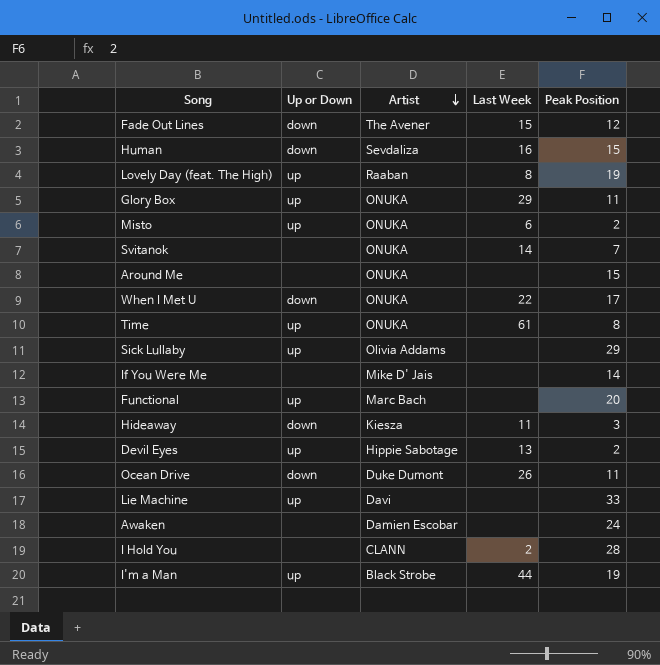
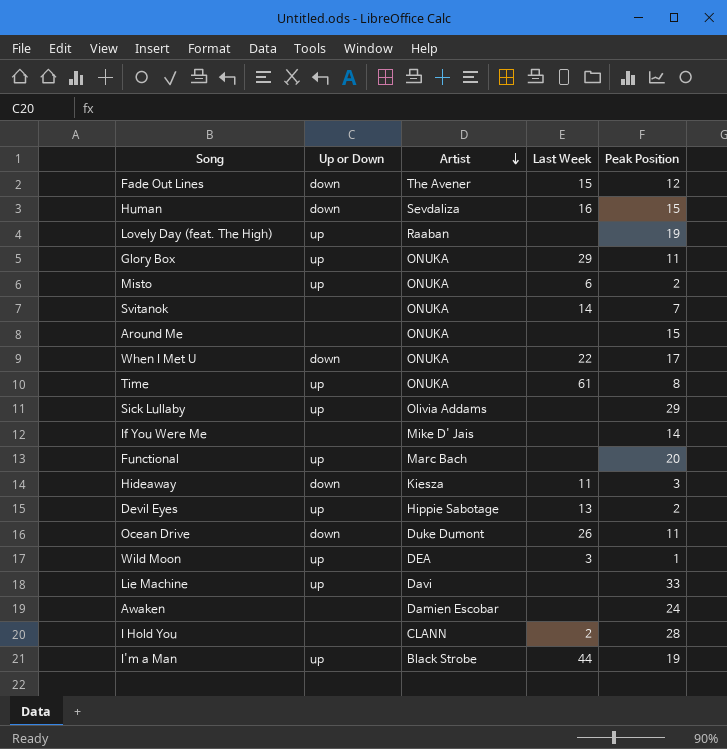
Lovely Day (feat. The High) | Last Week: 8 -> none
row Wild Moon: none -> up | DEA | 3 | 1

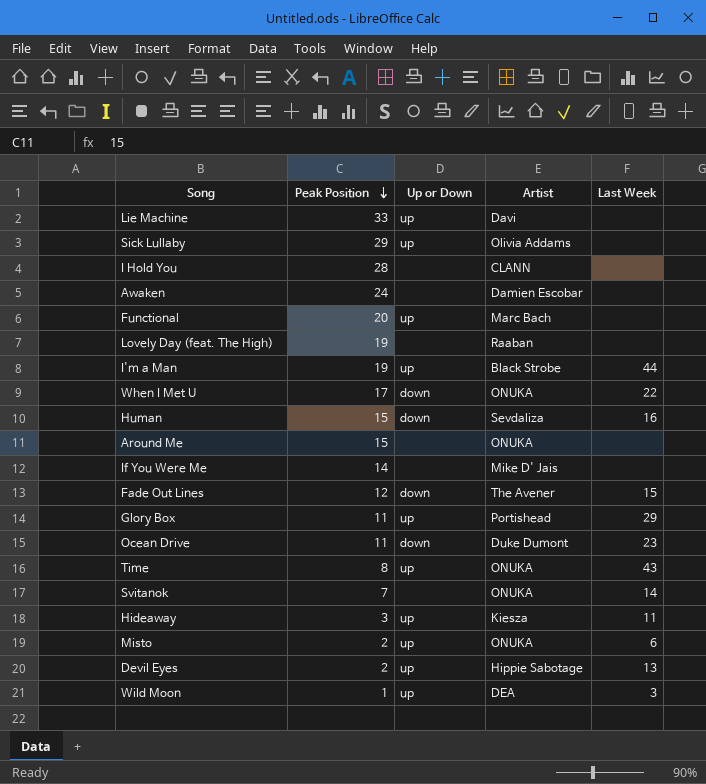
row order: Artist descending -> Peak Position descending
column Peak Position | position: 5 -> 2
I Hold You | Last Week: 2 -> none
Lovely Day (feat. The High) | Up or Down: up -> none
Glory Box | Artist: ONUKA -> Portishead
Ocean Drive | Last Week: 26 -> 23
Time | Last Week: 61 -> 43
Hideaway | Up or Down: down -> up

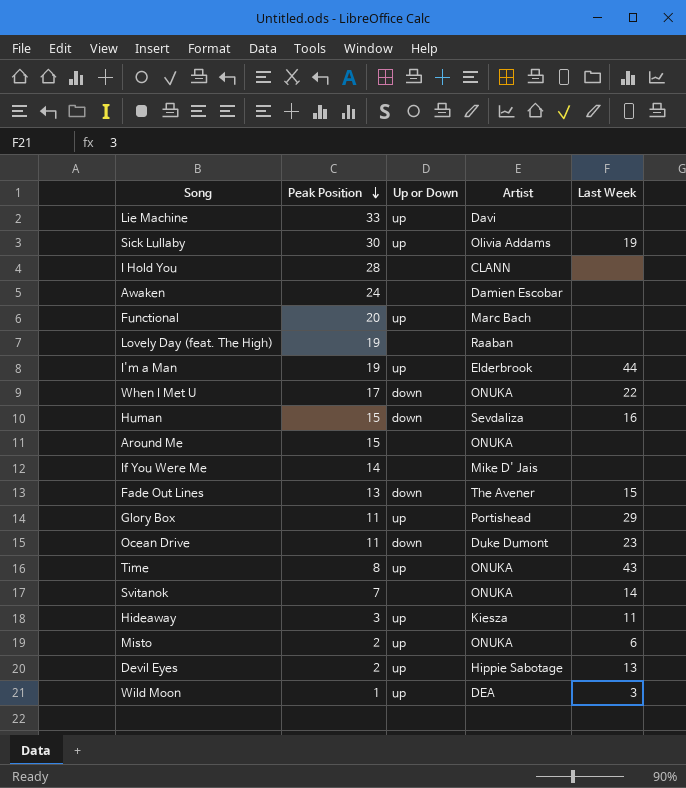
Sick Lullaby | Peak Position: 29 -> 30
Sick Lullaby | Last Week: none -> 19
I'm a Man | Artist: Black Strobe -> Elderbrook
Fade Out Lines | Peak Position: 12 -> 13

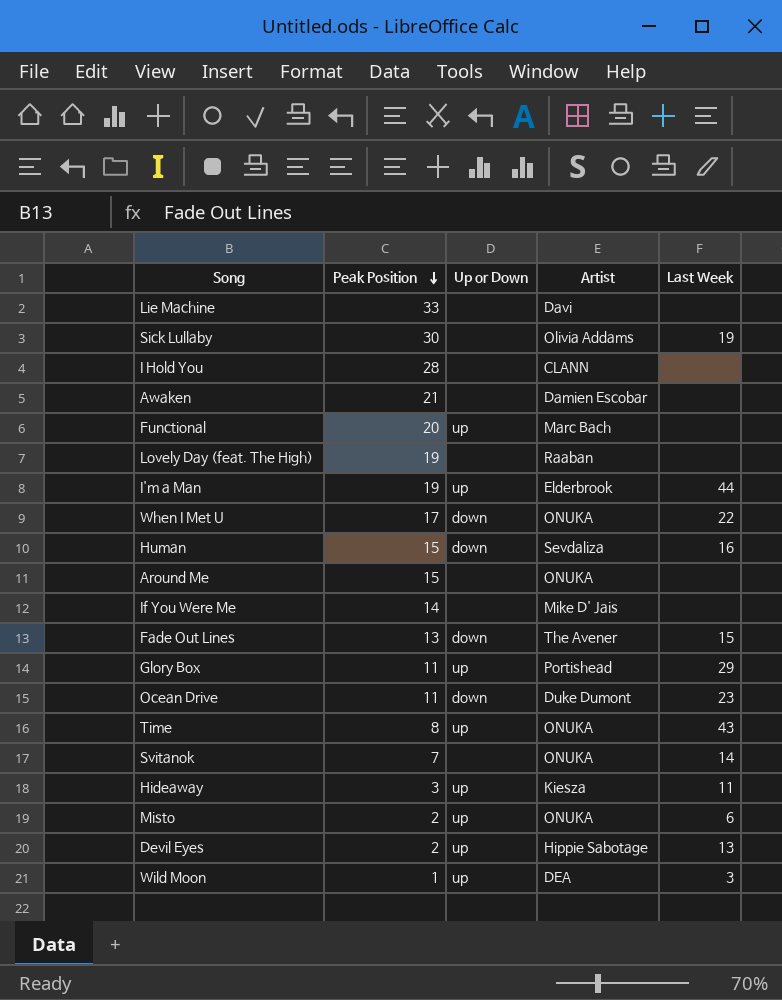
Lie Machine | Up or Down: up -> none
Sick Lullaby | Up or Down: up -> none
Awaken | Peak Position: 24 -> 21

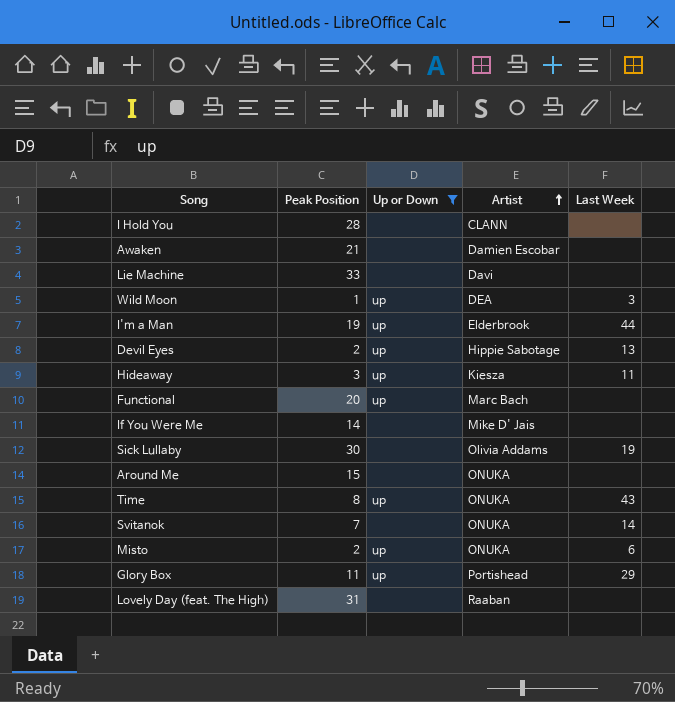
filter: none -> Up or Down != down
row order: Peak Position descending -> Artist ascending
Lovely Day (feat. The High) | Peak Position: 19 -> 31

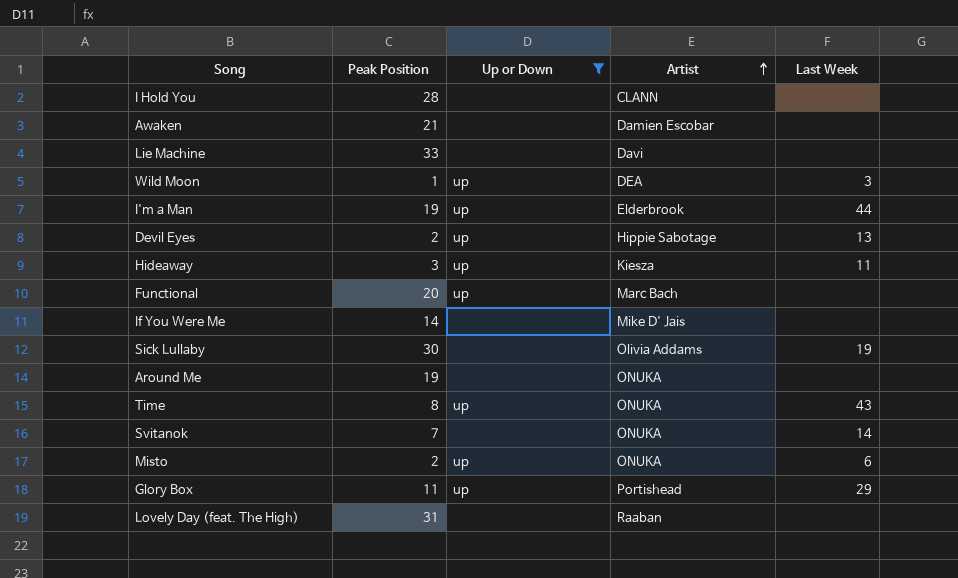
Around Me | Peak Position: 15 -> 19

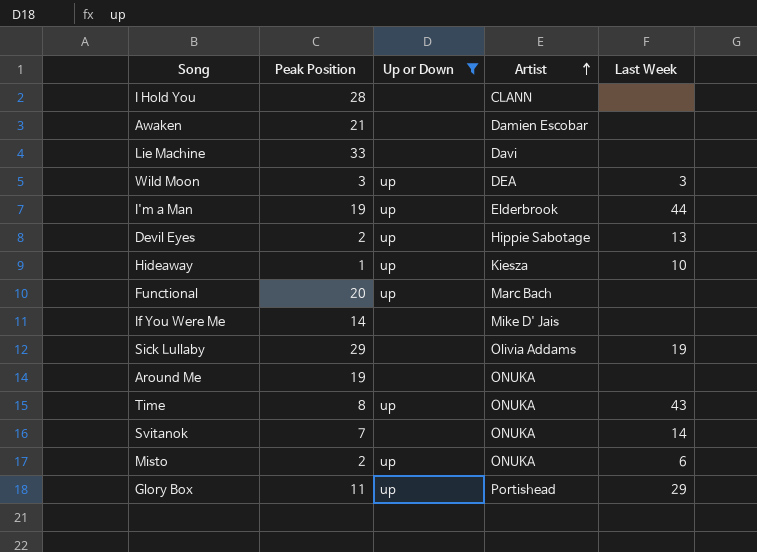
row Lovely Day (feat. The High): 31 | none | Raaban | none -> none
Wild Moon | Peak Position: 1 -> 3
Hideaway | Peak Position: 3 -> 1
Hideaway | Last Week: 11 -> 10
Sick Lullaby | Peak Position: 30 -> 29

